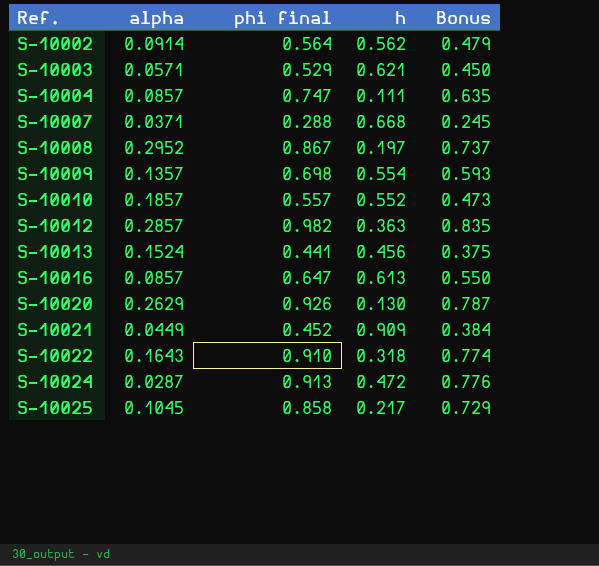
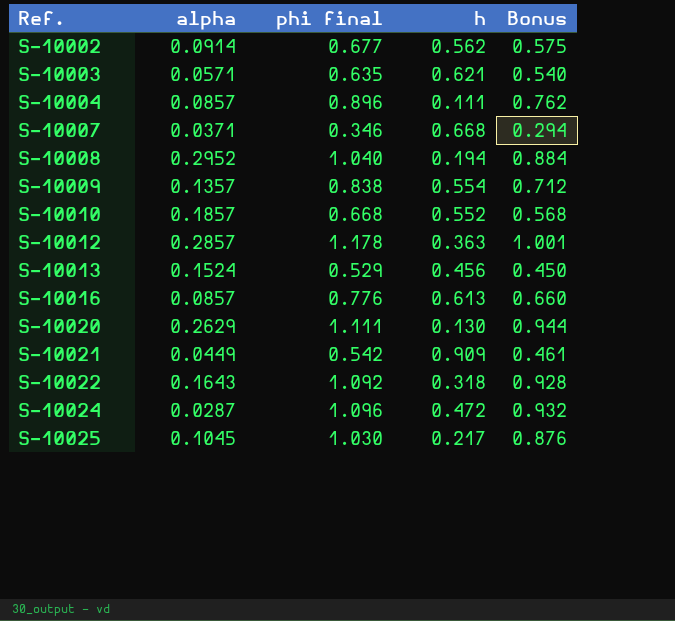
S-10002 | phi final: 0.564 -> 0.677
S-10002 | Bonus: 0.479 -> 0.575
S-10003 | phi final: 0.529 -> 0.635
S-10003 | Bonus: 0.450 -> 0.540
S-10004 | phi final: 0.747 -> 0.896
S-10004 | Bonus: 0.635 -> 0.762
S-10007 | phi final: 0.288 -> 0.346
S-10007 | Bonus: 0.245 -> 0.294
S-10008 | phi final: 0.867 -> 1.040
S-10008 | h: 0.197 -> 0.194
S-10008 | Bonus: 0.737 -> 0.884
S-10009 | phi final: 0.698 -> 0.838
S-10009 | Bonus: 0.593 -> 0.712
S-10010 | phi final: 0.557 -> 0.668
S-10010 | Bonus: 0.473 -> 0.568
S-10012 | phi final: 0.982 -> 1.178
S-10012 | Bonus: 0.835 -> 1.001
S-10013 | phi final: 0.441 -> 0.529
S-10013 | Bonus: 0.375 -> 0.450
S-10016 | phi final: 0.647 -> 0.776
S-10016 | Bonus: 0.550 -> 0.660
S-10020 | phi final: 0.926 -> 1.111
S-10020 | Bonus: 0.787 -> 0.944
S-10021 | phi final: 0.452 -> 0.542
S-10021 | Bonus: 0.384 -> 0.461
S-10022 | phi final: 0.910 -> 1.092
S-10022 | Bonus: 0.774 -> 0.928
S-10024 | phi final: 0.913 -> 1.096
S-10024 | Bonus: 0.776 -> 0.932
S-10025 | phi final: 0.858 -> 1.030
S-10025 | Bonus: 0.729 -> 0.876

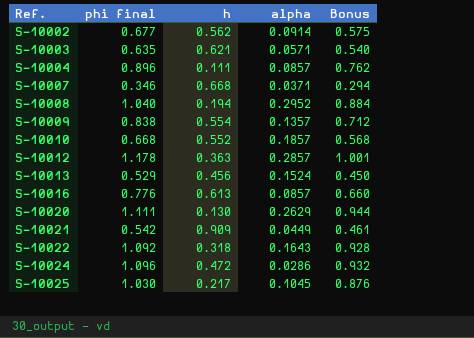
column alpha | position: 2 -> 4
S-10024 | alpha: 0.0287 -> 0.0286

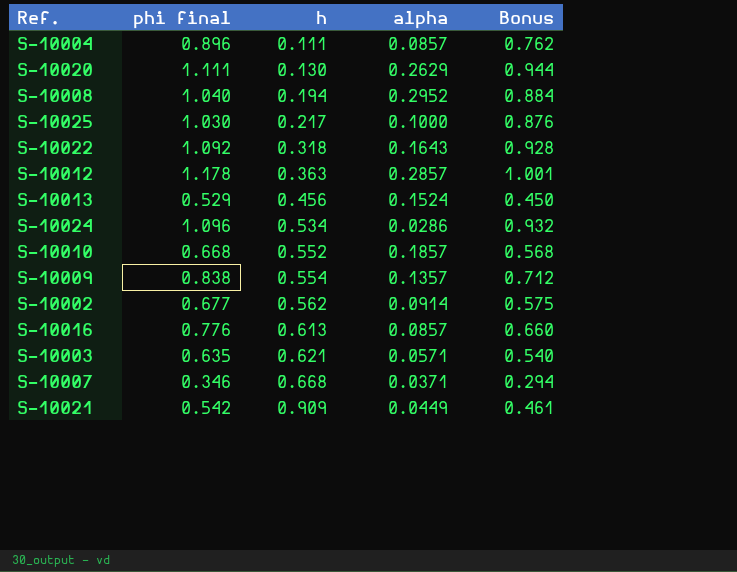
row order: Ref. ascending -> h ascending
S-10025 | alpha: 0.1045 -> 0.1000
S-10024 | h: 0.472 -> 0.534

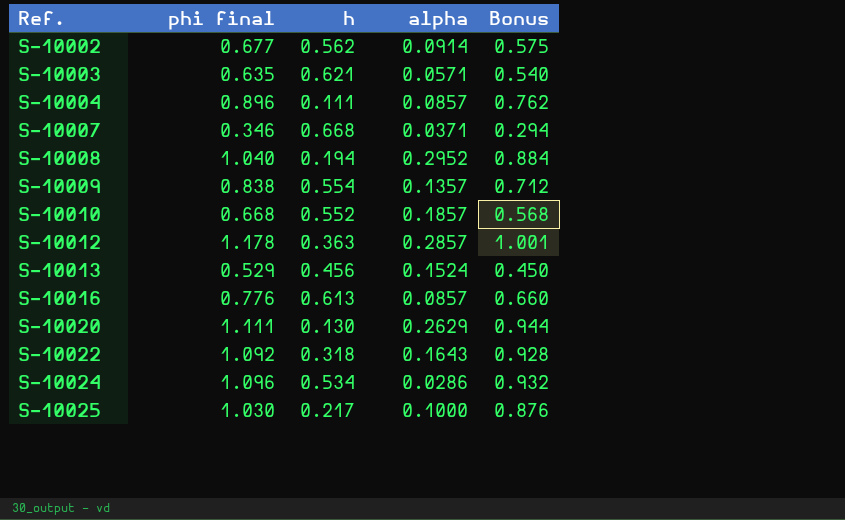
row order: h ascending -> Ref. ascending
row S-10021: 0.542 | 0.909 | 0.0449 | 0.461 -> none

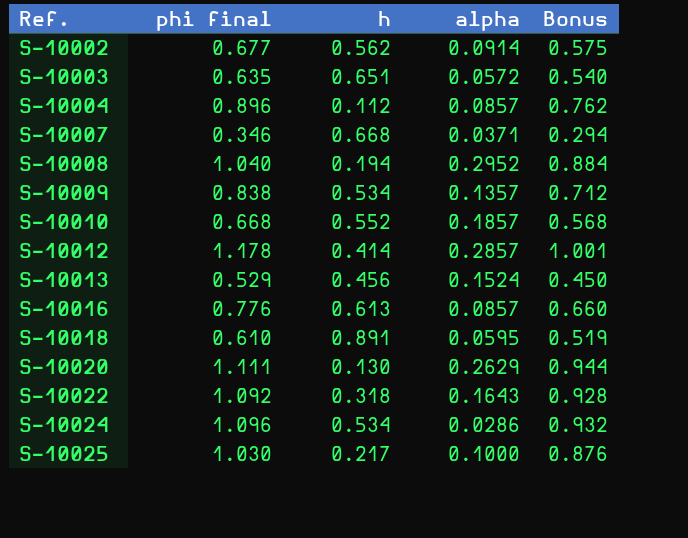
S-10003 | h: 0.621 -> 0.651
S-10003 | alpha: 0.0571 -> 0.0572
S-10004 | h: 0.111 -> 0.112
S-10009 | h: 0.554 -> 0.534
S-10012 | h: 0.363 -> 0.414
row S-10018: none -> 0.610 | 0.891 | 0.0595 | 0.519

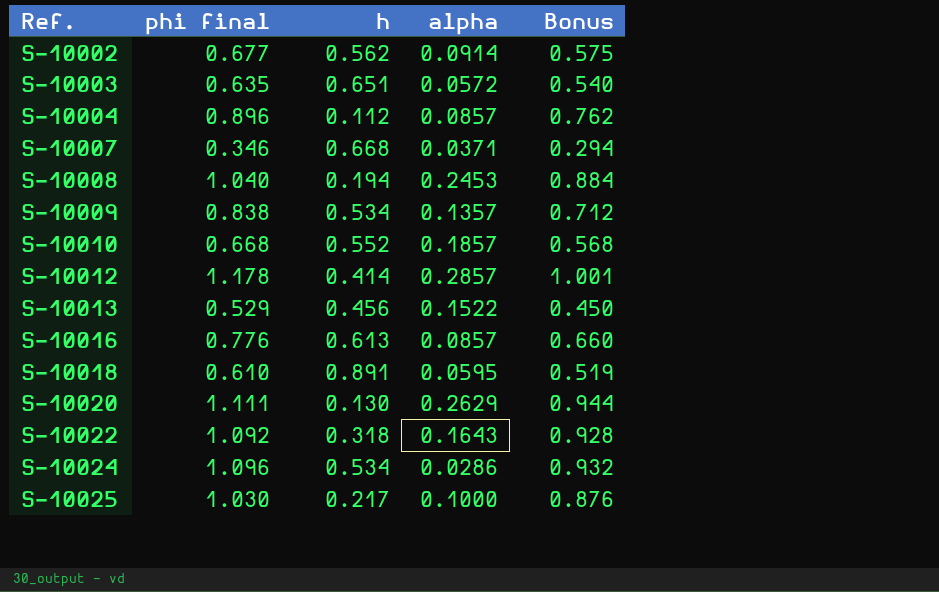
S-10008 | alpha: 0.2952 -> 0.2453
S-10013 | alpha: 0.1524 -> 0.1522

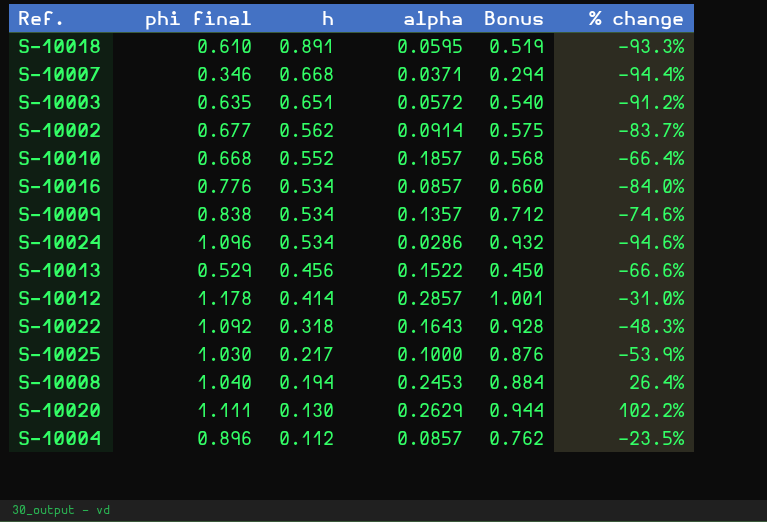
row order: Ref. ascending -> h descending
column % change | formula: none -> ([alpha] - [h]) / [h]
S-10016 | h: 0.613 -> 0.534

